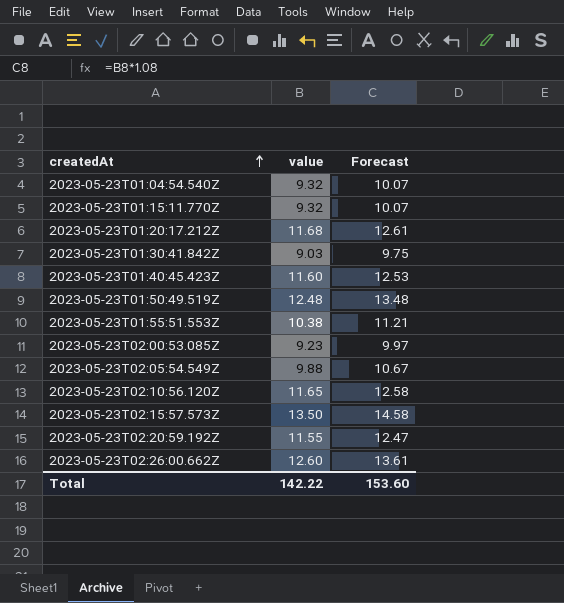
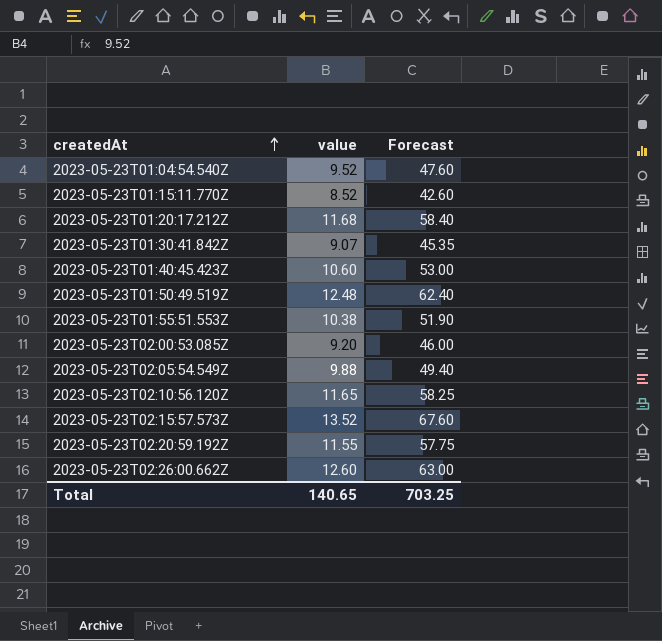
column Forecast | formula: [value] * 1.08 -> [value] * 5
2023-05-23T01:04:54.540Z | value: 9.32 -> 9.52
2023-05-23T01:15:11.770Z | value: 9.32 -> 8.52
2023-05-23T01:30:41.842Z | value: 9.03 -> 9.07
2023-05-23T01:40:45.423Z | value: 11.60 -> 10.60
2023-05-23T02:00:53.085Z | value: 9.23 -> 9.20
2023-05-23T02:15:57.573Z | value: 13.50 -> 13.52
Total | value: 142.22 -> 140.65
Total | Forecast: 153.60 -> 703.25

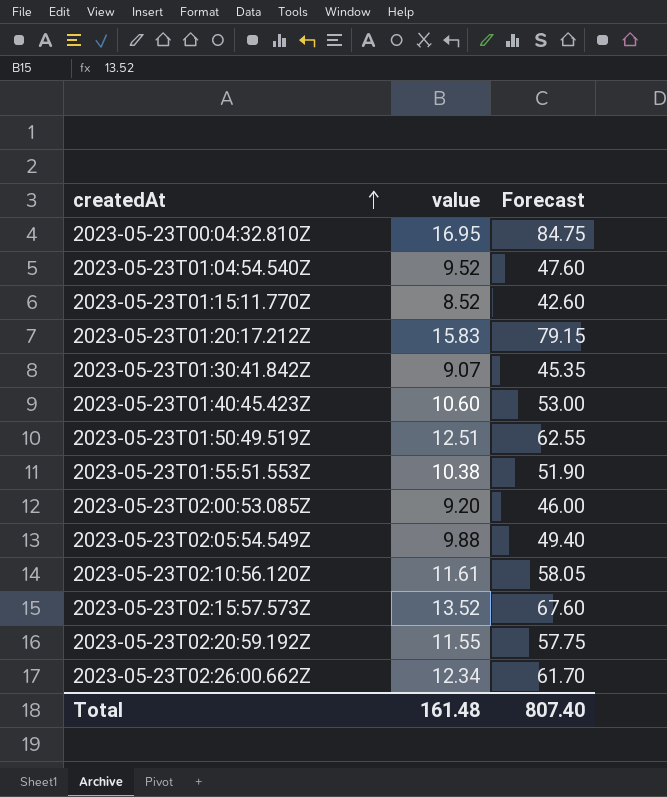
row 2023-05-23T00:04:32.810Z: none -> 16.95 | 84.75
2023-05-23T01:20:17.212Z | value: 11.68 -> 15.83
2023-05-23T01:20:17.212Z | Forecast: 58.40 -> 79.15
2023-05-23T01:50:49.519Z | value: 12.48 -> 12.51
2023-05-23T01:50:49.519Z | Forecast: 62.40 -> 62.55
2023-05-23T02:10:56.120Z | value: 11.65 -> 11.61
2023-05-23T02:10:56.120Z | Forecast: 58.25 -> 58.05
2023-05-23T02:26:00.662Z | value: 12.60 -> 12.34
2023-05-23T02:26:00.662Z | Forecast: 63.00 -> 61.70
Total | value: 140.65 -> 161.48
Total | Forecast: 703.25 -> 807.40

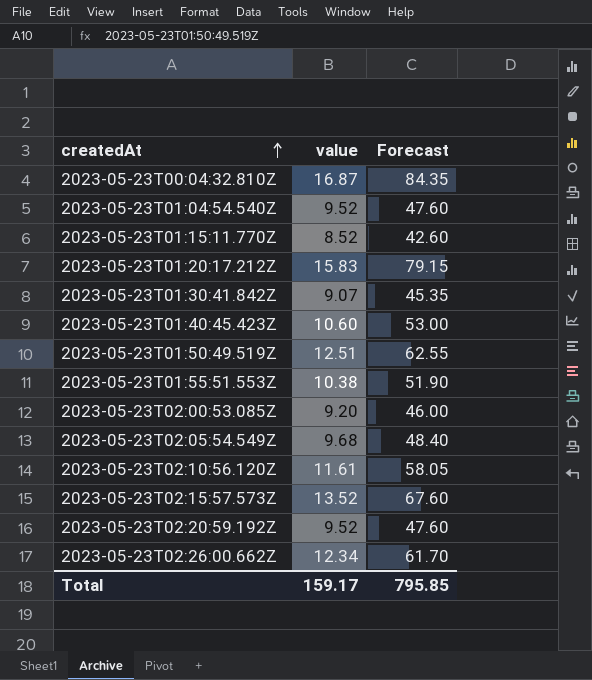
2023-05-23T00:04:32.810Z | value: 16.95 -> 16.87
2023-05-23T00:04:32.810Z | Forecast: 84.75 -> 84.35
2023-05-23T02:05:54.549Z | value: 9.88 -> 9.68
2023-05-23T02:05:54.549Z | Forecast: 49.40 -> 48.40
2023-05-23T02:20:59.192Z | value: 11.55 -> 9.52
2023-05-23T02:20:59.192Z | Forecast: 57.75 -> 47.60
Total | value: 161.48 -> 159.17
Total | Forecast: 807.40 -> 795.85

